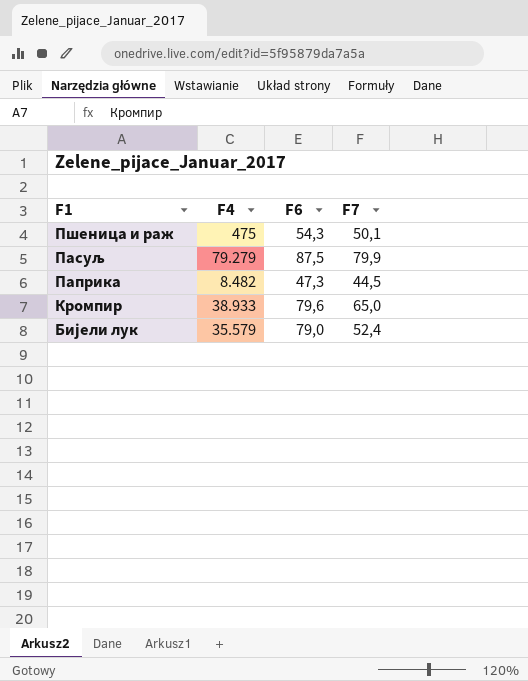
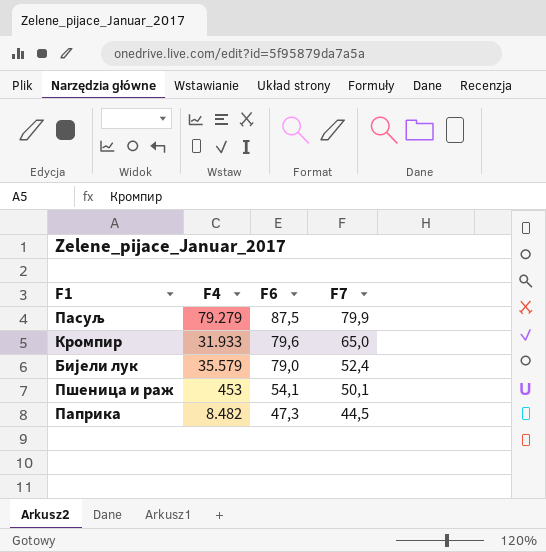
row order: F1 descending -> F6 descending
Кромпир | F4: 38.933 -> 31.933
Пшеница и раж | F4: 475 -> 453
Пшеница и раж | F6: 54,3 -> 54,1

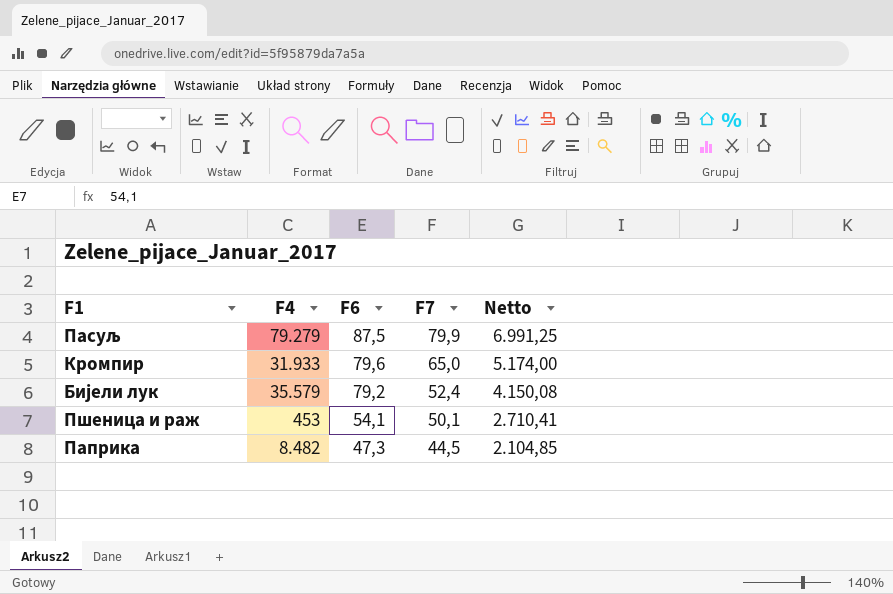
column Netto | formula: none -> [F6] * [F7]
Бијели лук | F6: 79,0 -> 79,2

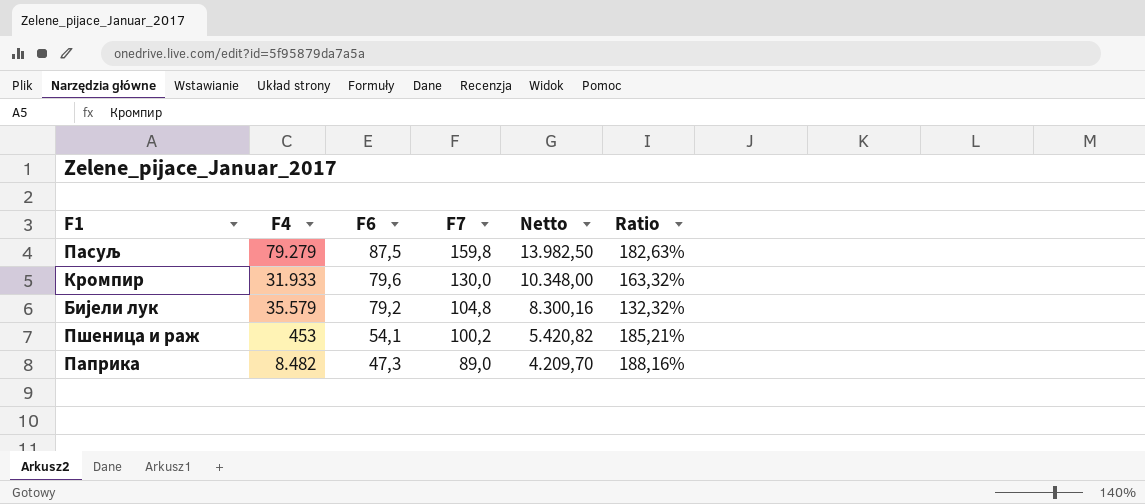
column Ratio | formula: none -> [F7] / [F6]
Пасуљ | F7: 79,9 -> 159,8
Пасуљ | Netto: 6.991,25 -> 13.982,50
Кромпир | F7: 65,0 -> 130,0
Кромпир | Netto: 5.174,00 -> 10.348,00
Бијели лук | F7: 52,4 -> 104,8
Бијели лук | Netto: 4.150,08 -> 8.300,16
Пшеница и раж | F7: 50,1 -> 100,2
Пшеница и раж | Netto: 2.710,41 -> 5.420,82
Паприка | F7: 44,5 -> 89,0
Паприка | Netto: 2.104,85 -> 4.209,70

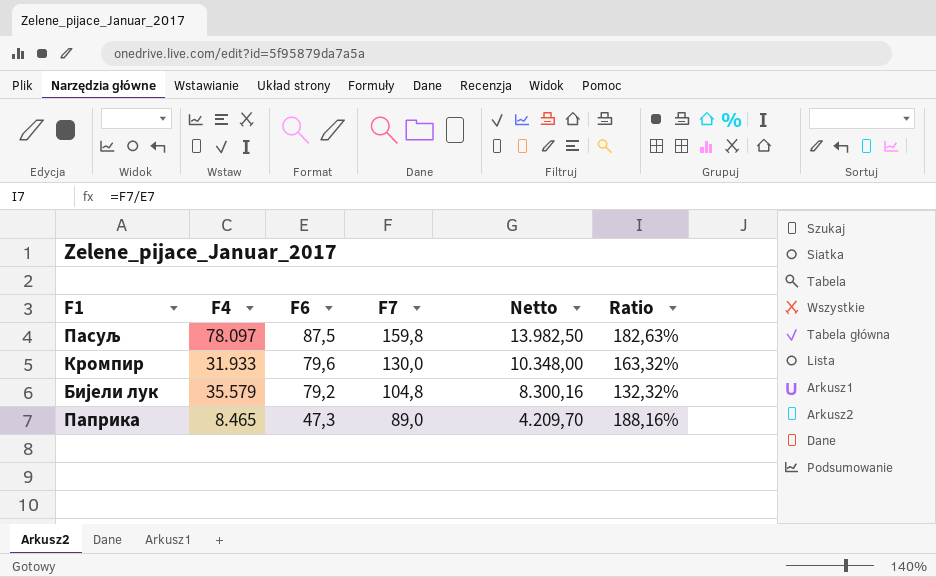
row Пшеница и раж: 453 | 54,1 | 100,2 | 5.420,82 | 185,21% -> none
Пасуљ | F4: 79.279 -> 78.097
Паприка | F4: 8.482 -> 8.465

